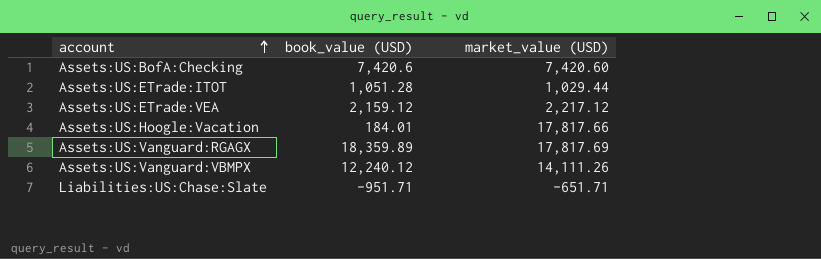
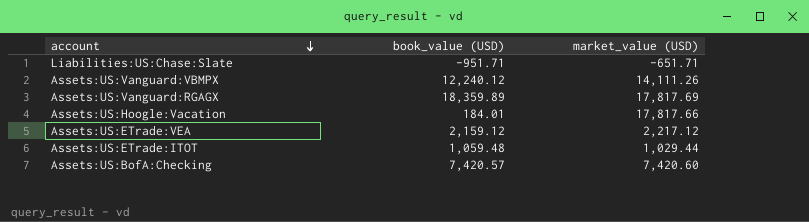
row order: account ascending -> account descending
Assets:US:ETrade:ITOT | book_value (USD): 1,051.28 -> 1,059.48
Assets:US:BofA:Checking | book_value (USD): 7,420.6 -> 7,420.57

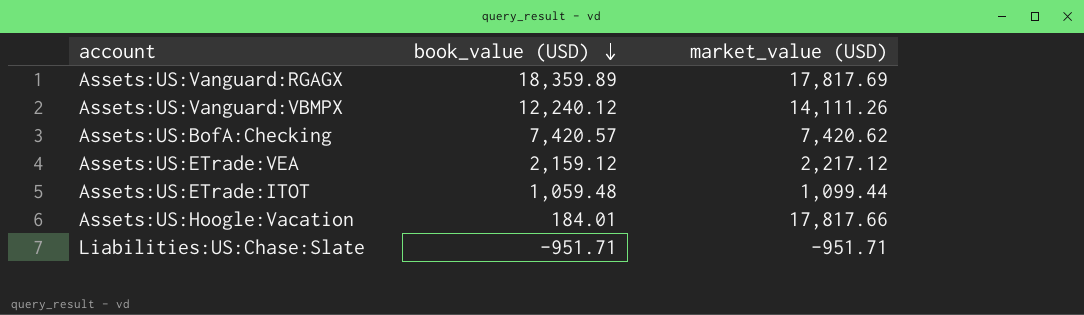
row order: account descending -> book_value (USD) descending
Assets:US:BofA:Checking | market_value (USD): 7,420.60 -> 7,420.62
Assets:US:ETrade:ITOT | market_value (USD): 1,029.44 -> 1,099.44
Liabilities:US:Chase:Slate | market_value (USD): -651.71 -> -951.71

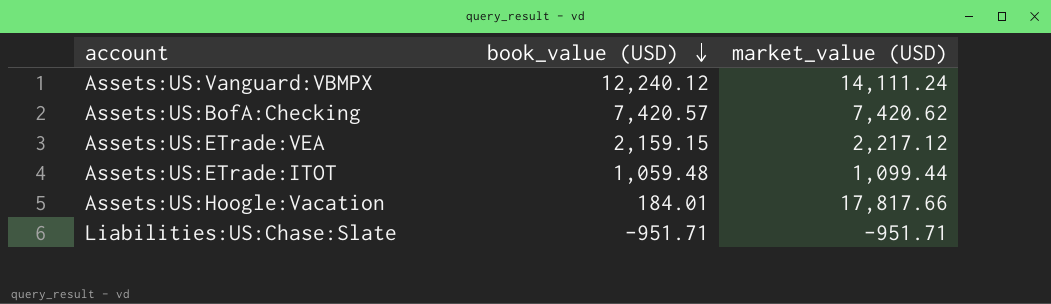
row Assets:US:Vanguard:RGAGX: 18,359.89 | 17,817.69 -> none
Assets:US:Vanguard:VBMPX | market_value (USD): 14,111.26 -> 14,111.24
Assets:US:ETrade:VEA | book_value (USD): 2,159.12 -> 2,159.15

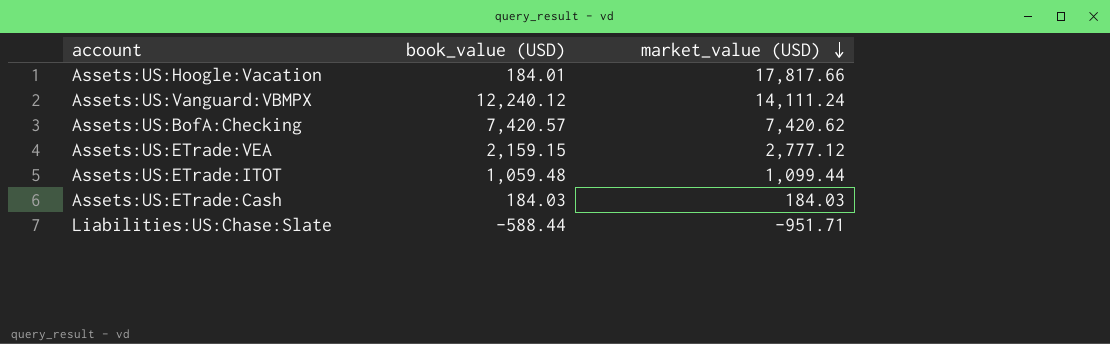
row order: book_value (USD) descending -> market_value (USD) descending
Assets:US:ETrade:VEA | market_value (USD): 2,217.12 -> 2,777.12
row Assets:US:ETrade:Cash: none -> 184.03 | 184.03
Liabilities:US:Chase:Slate | book_value (USD): -951.71 -> -588.44

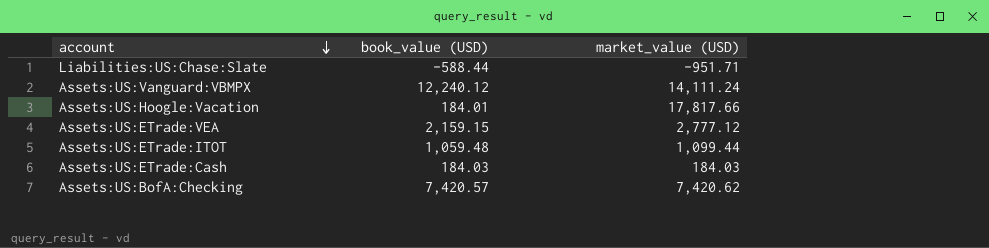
row order: market_value (USD) descending -> account descending

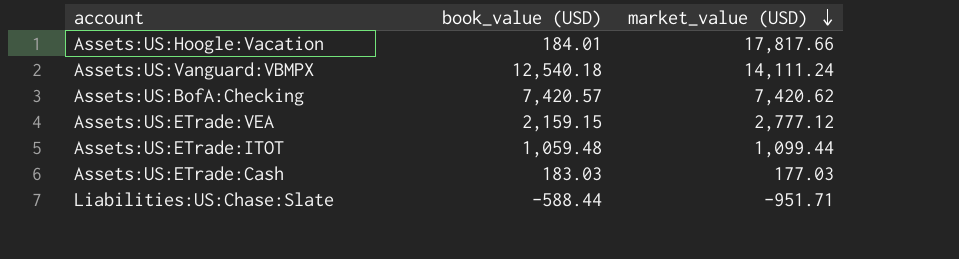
row order: account descending -> market_value (USD) descending
Assets:US:Vanguard:VBMPX | book_value (USD): 12,240.12 -> 12,540.18
Assets:US:ETrade:Cash | book_value (USD): 184.03 -> 183.03
Assets:US:ETrade:Cash | market_value (USD): 184.03 -> 177.03

